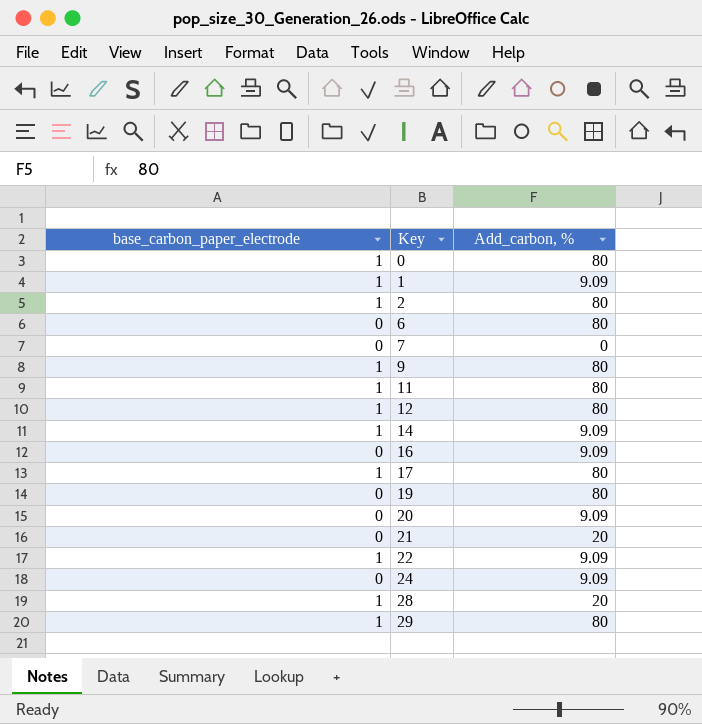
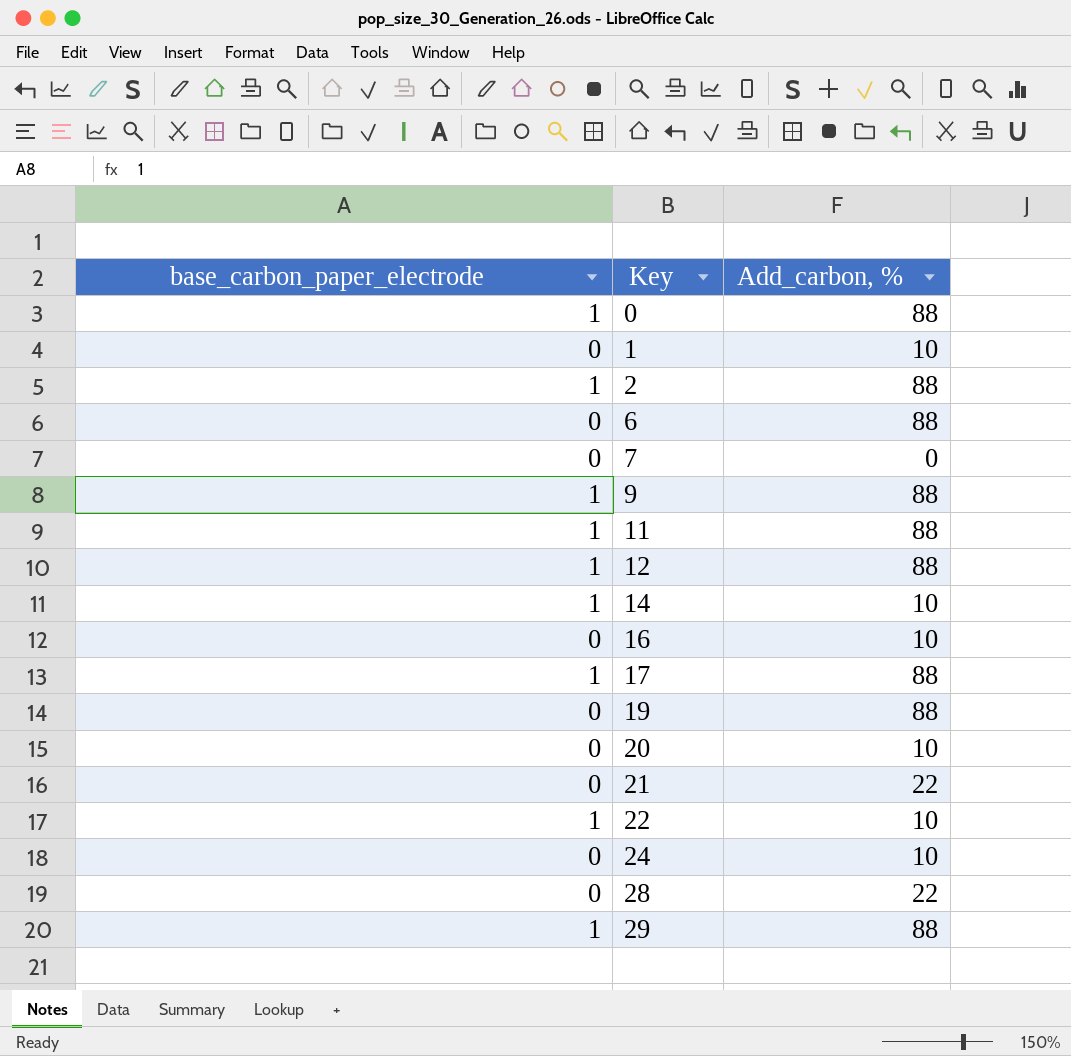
0 | Add_carbon, %: 80 -> 88
1 | base_carbon_paper_electrode: 1 -> 0
1 | Add_carbon, %: 9.09 -> 10
2 | Add_carbon, %: 80 -> 88
6 | Add_carbon, %: 80 -> 88
9 | Add_carbon, %: 80 -> 88
11 | Add_carbon, %: 80 -> 88
12 | Add_carbon, %: 80 -> 88
14 | Add_carbon, %: 9.09 -> 10
16 | Add_carbon, %: 9.09 -> 10
17 | Add_carbon, %: 80 -> 88
19 | Add_carbon, %: 80 -> 88
20 | Add_carbon, %: 9.09 -> 10
21 | Add_carbon, %: 20 -> 22
22 | Add_carbon, %: 9.09 -> 10
24 | Add_carbon, %: 9.09 -> 10
28 | base_carbon_paper_electrode: 1 -> 0
28 | Add_carbon, %: 20 -> 22
29 | Add_carbon, %: 80 -> 88

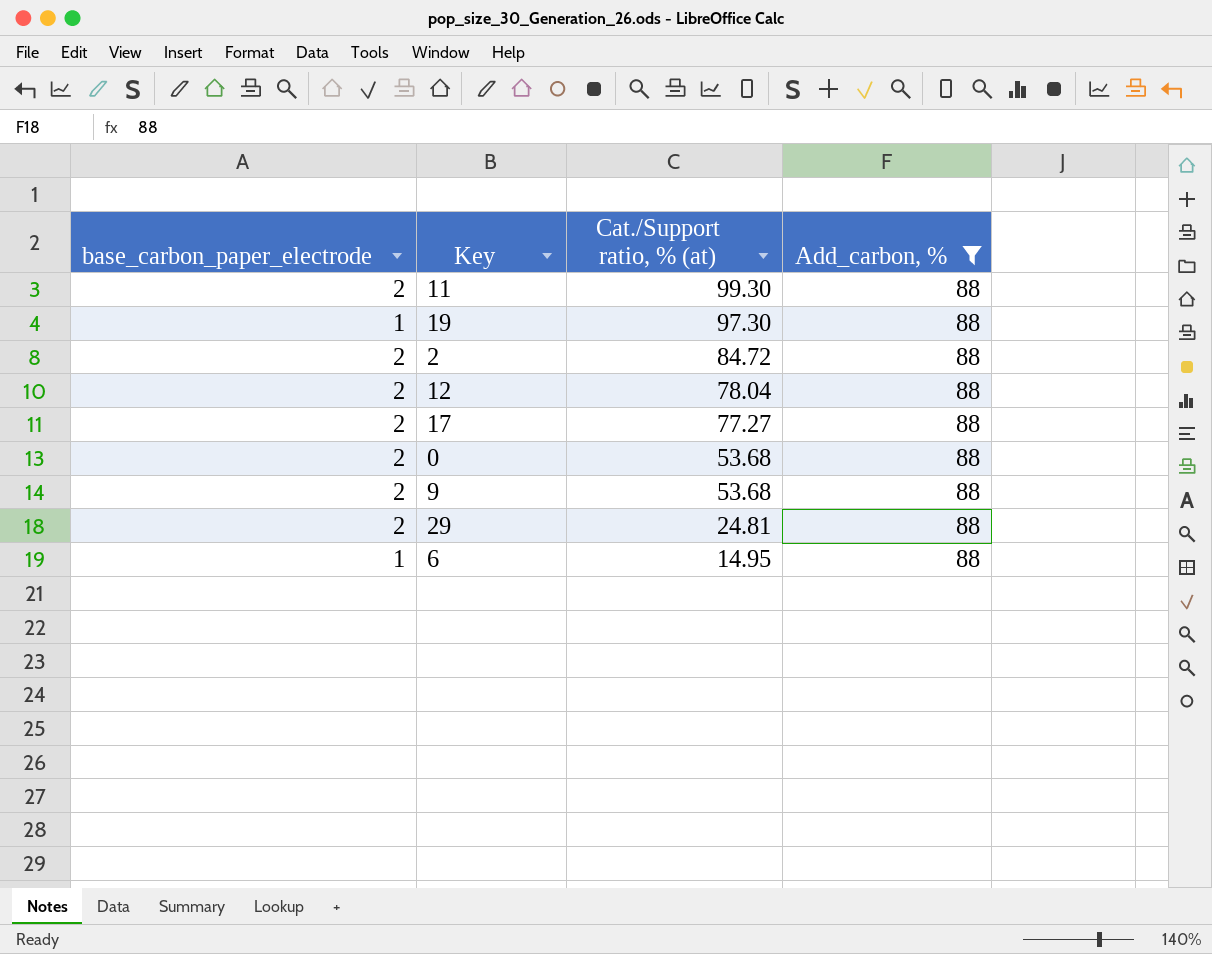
filter: none -> Add_carbon, % = 88
row order: Key ascending -> Cat./Support ratio, % (at) descending
column Cat./Support ratio, % (at) | position: none -> 3
11 | base_carbon_paper_electrode: 1 -> 2
19 | base_carbon_paper_electrode: 0 -> 1
2 | base_carbon_paper_electrode: 1 -> 2
12 | base_carbon_paper_electrode: 1 -> 2
17 | base_carbon_paper_electrode: 1 -> 2
0 | base_carbon_paper_electrode: 1 -> 2
9 | base_carbon_paper_electrode: 1 -> 2
29 | base_carbon_paper_electrode: 1 -> 2
6 | base_carbon_paper_electrode: 0 -> 1

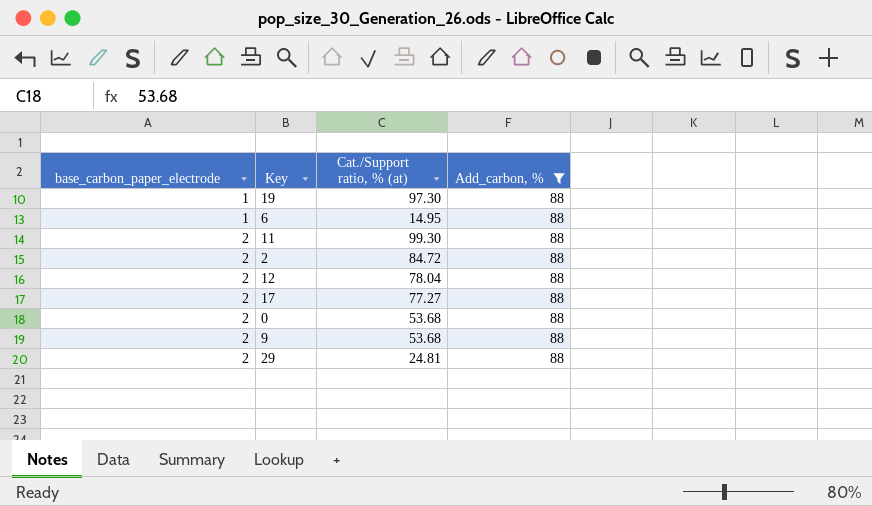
row order: Cat./Support ratio, % (at) descending -> base_carbon_paper_electrode ascending

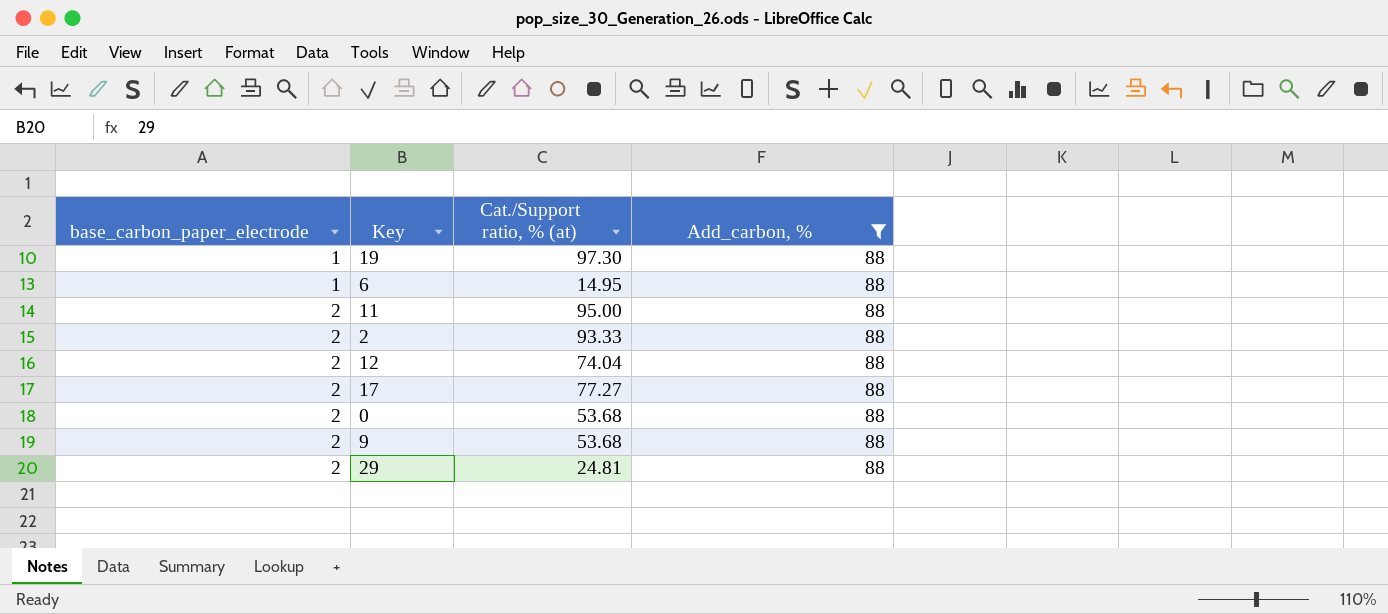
11 | Cat./Support ratio, % (at): 99.30 -> 95.00
2 | Cat./Support ratio, % (at): 84.72 -> 93.33
12 | Cat./Support ratio, % (at): 78.04 -> 74.04

